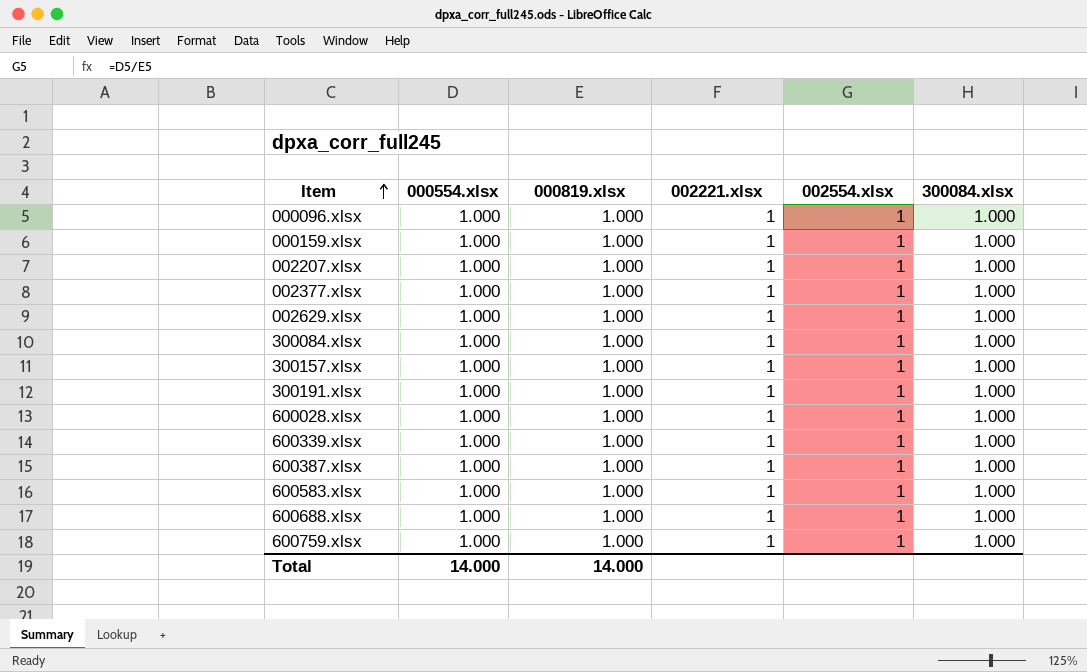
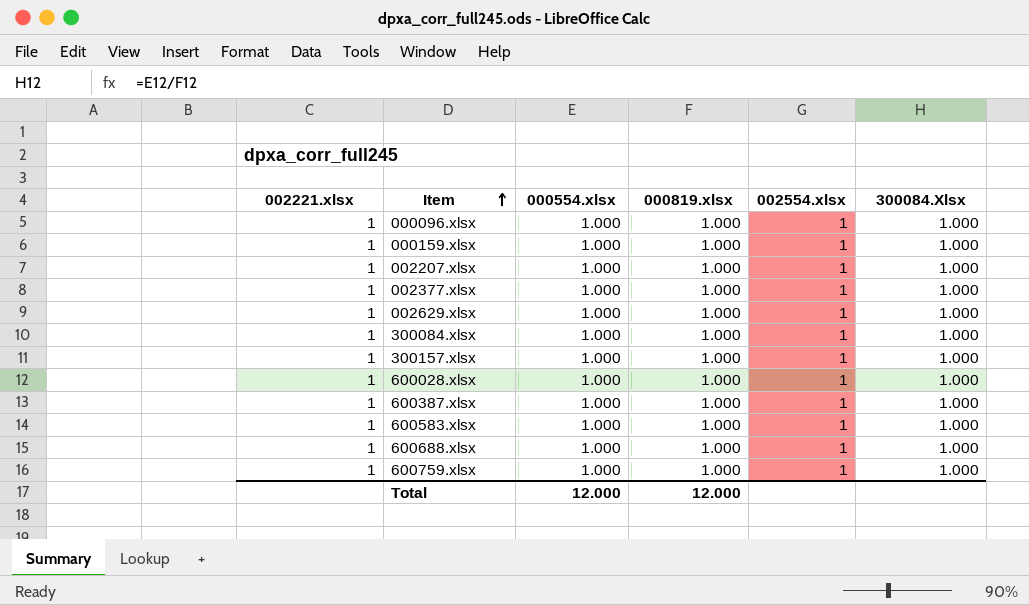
column 002221.xlsx | position: 4 -> 1
column name: 300084.xlsx -> 300084.Xlsx
row 300191.xlsx: 1.000 | 1.000 | 1 | 1 | 1.000 -> none
row 600339.xlsx: 1.000 | 1.000 | 1 | 1 | 1.000 -> none
Total | 000554.xlsx: 14.000 -> 12.000
Total | 000819.xlsx: 14.000 -> 12.000

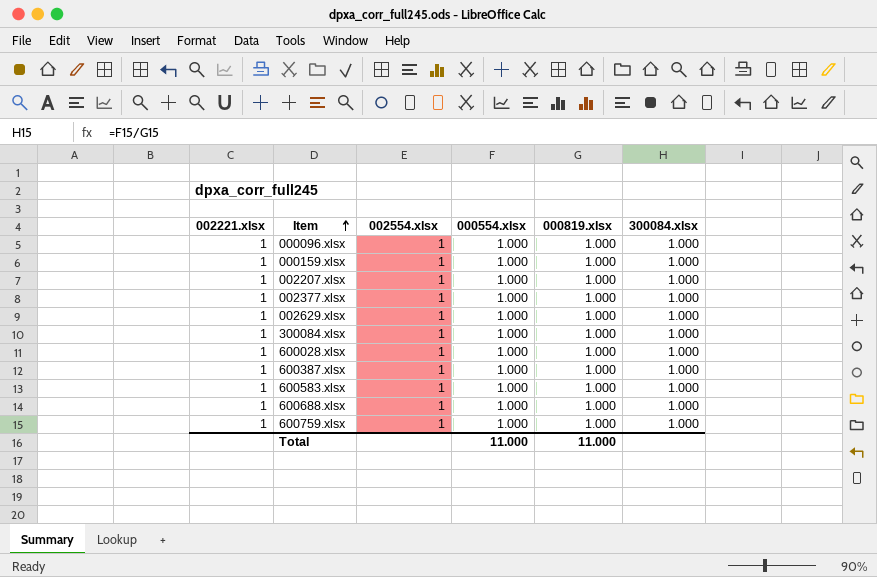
column 002554.xlsx | position: 5 -> 3
column name: 300084.Xlsx -> 300084.xlsx
row 300157.xlsx: 1 | 1.000 | 1.000 | 1 | 1.000 -> none
Total | 000554.xlsx: 12.000 -> 11.000
Total | 000819.xlsx: 12.000 -> 11.000

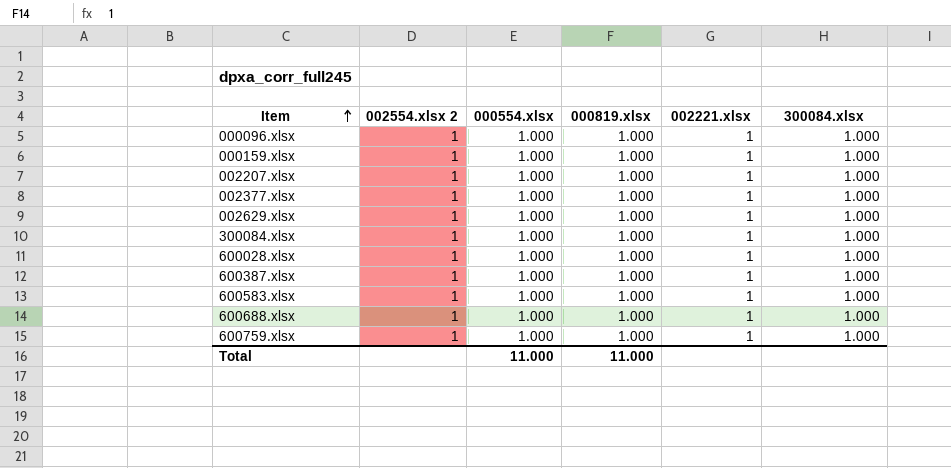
column name: 002554.xlsx -> 002554.xlsx 2
column 002221.xlsx | position: 1 -> 5

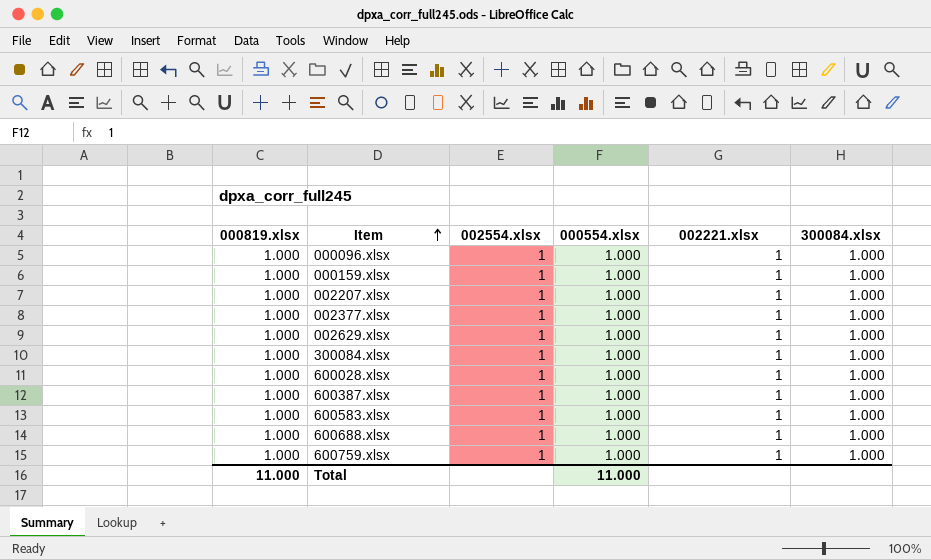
column 000819.xlsx | position: 4 -> 1
column name: 002554.xlsx 2 -> 002554.xlsx

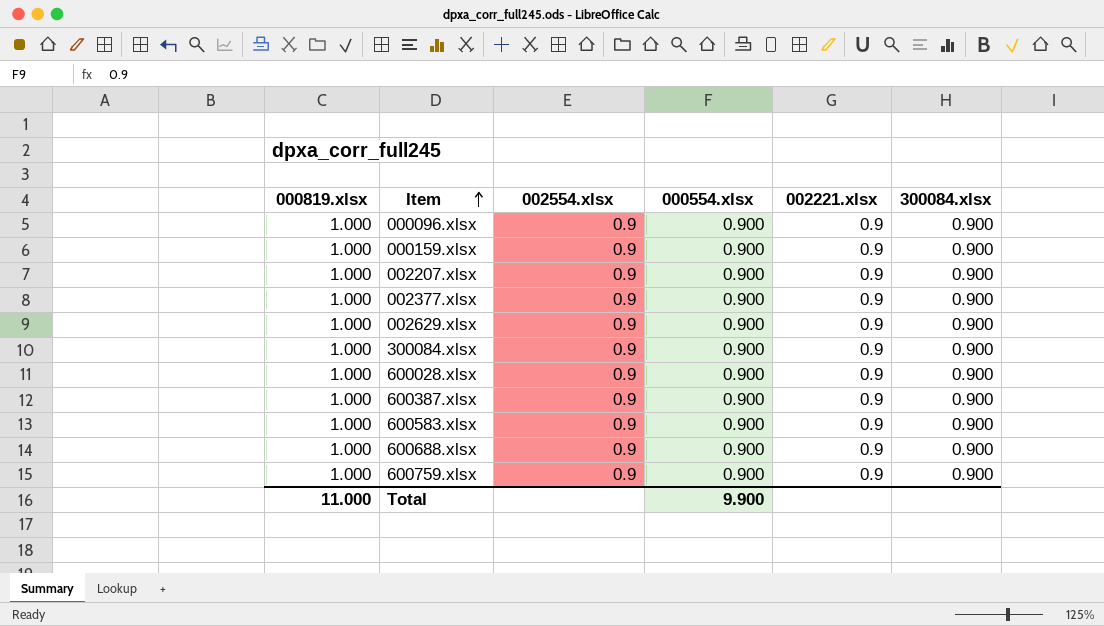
000096.xlsx | 002554.xlsx: 1 -> 0.9
000096.xlsx | 000554.xlsx: 1.000 -> 0.900
000096.xlsx | 002221.xlsx: 1 -> 0.9
000096.xlsx | 300084.xlsx: 1.000 -> 0.900
000159.xlsx | 002554.xlsx: 1 -> 0.9
000159.xlsx | 000554.xlsx: 1.000 -> 0.900
000159.xlsx | 002221.xlsx: 1 -> 0.9
000159.xlsx | 300084.xlsx: 1.000 -> 0.900
002207.xlsx | 002554.xlsx: 1 -> 0.9
002207.xlsx | 000554.xlsx: 1.000 -> 0.900
002207.xlsx | 002221.xlsx: 1 -> 0.9
002207.xlsx | 300084.xlsx: 1.000 -> 0.900
002377.xlsx | 002554.xlsx: 1 -> 0.9
002377.xlsx | 000554.xlsx: 1.000 -> 0.900
002377.xlsx | 002221.xlsx: 1 -> 0.9
002377.xlsx | 300084.xlsx: 1.000 -> 0.900
002629.xlsx | 002554.xlsx: 1 -> 0.9
002629.xlsx | 000554.xlsx: 1.000 -> 0.900
002629.xlsx | 002221.xlsx: 1 -> 0.9
002629.xlsx | 300084.xlsx: 1.000 -> 0.900
300084.xlsx | 002554.xlsx: 1 -> 0.9
300084.xlsx | 000554.xlsx: 1.000 -> 0.900
300084.xlsx | 002221.xlsx: 1 -> 0.9
300084.xlsx | 300084.xlsx: 1.000 -> 0.900
600028.xlsx | 002554.xlsx: 1 -> 0.9
600028.xlsx | 000554.xlsx: 1.000 -> 0.900
600028.xlsx | 002221.xlsx: 1 -> 0.9
600028.xlsx | 300084.xlsx: 1.000 -> 0.900
600387.xlsx | 002554.xlsx: 1 -> 0.9
600387.xlsx | 000554.xlsx: 1.000 -> 0.900
600387.xlsx | 002221.xlsx: 1 -> 0.9
600387.xlsx | 300084.xlsx: 1.000 -> 0.900
600583.xlsx | 002554.xlsx: 1 -> 0.9
600583.xlsx | 000554.xlsx: 1.000 -> 0.900
600583.xlsx | 002221.xlsx: 1 -> 0.9
600583.xlsx | 300084.xlsx: 1.000 -> 0.900
600688.xlsx | 002554.xlsx: 1 -> 0.9
600688.xlsx | 000554.xlsx: 1.000 -> 0.900
600688.xlsx | 002221.xlsx: 1 -> 0.9
600688.xlsx | 300084.xlsx: 1.000 -> 0.900
600759.xlsx | 002554.xlsx: 1 -> 0.9
600759.xlsx | 000554.xlsx: 1.000 -> 0.900
600759.xlsx | 002221.xlsx: 1 -> 0.9
600759.xlsx | 300084.xlsx: 1.000 -> 0.900
Total | 000554.xlsx: 11.000 -> 9.900

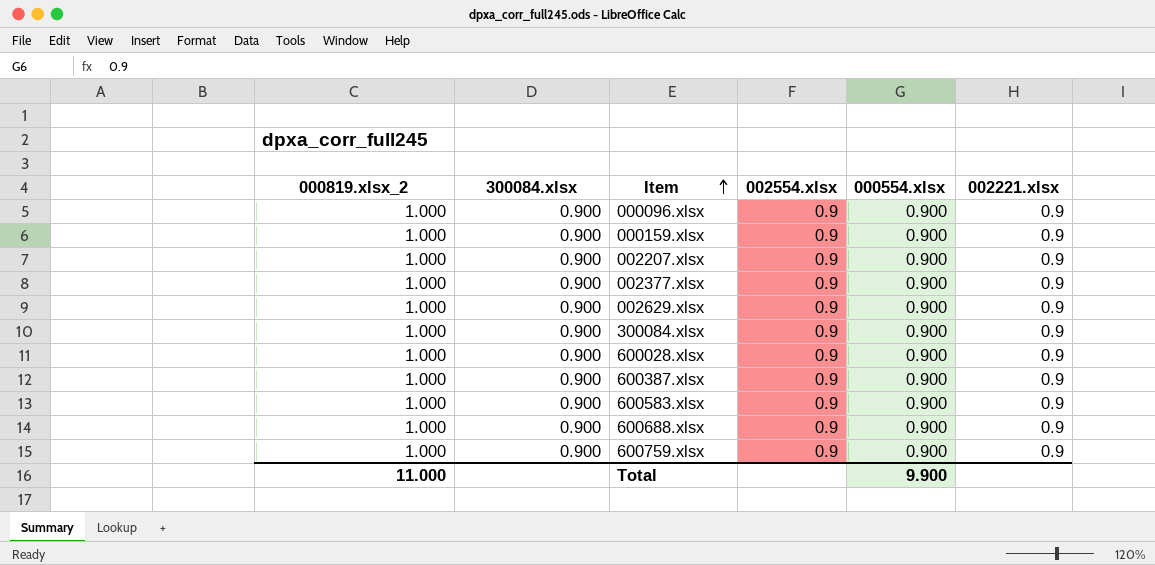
column name: 000819.xlsx -> 000819.xlsx_2
column 300084.xlsx | position: 6 -> 2

